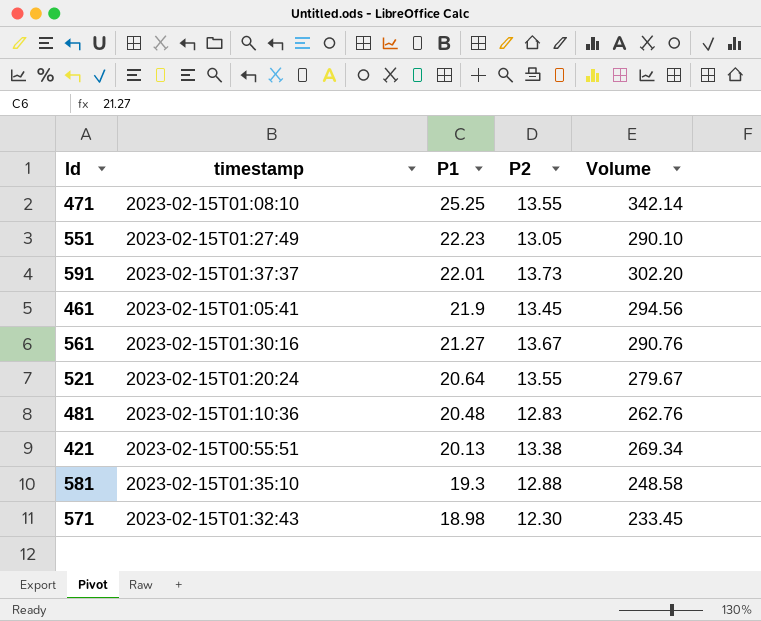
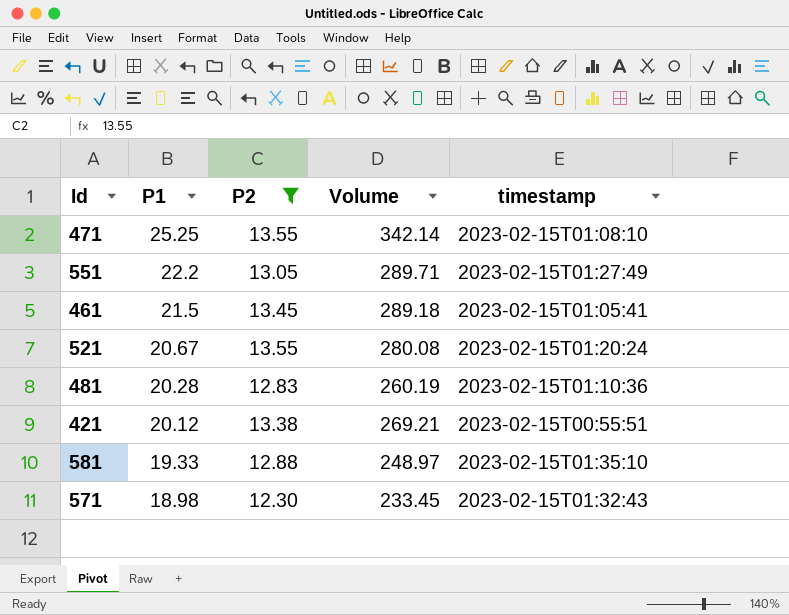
filter: none -> P2 <= 13.55
column timestamp | position: 2 -> 5
551 | P1: 22.23 -> 22.2
551 | Volume: 290.10 -> 289.71
461 | P1: 21.9 -> 21.5
461 | Volume: 294.56 -> 289.18
521 | P1: 20.64 -> 20.67
521 | Volume: 279.67 -> 280.08
481 | P1: 20.48 -> 20.28
481 | Volume: 262.76 -> 260.19
421 | P1: 20.13 -> 20.12
421 | Volume: 269.34 -> 269.21
581 | P1: 19.3 -> 19.33
581 | Volume: 248.58 -> 248.97

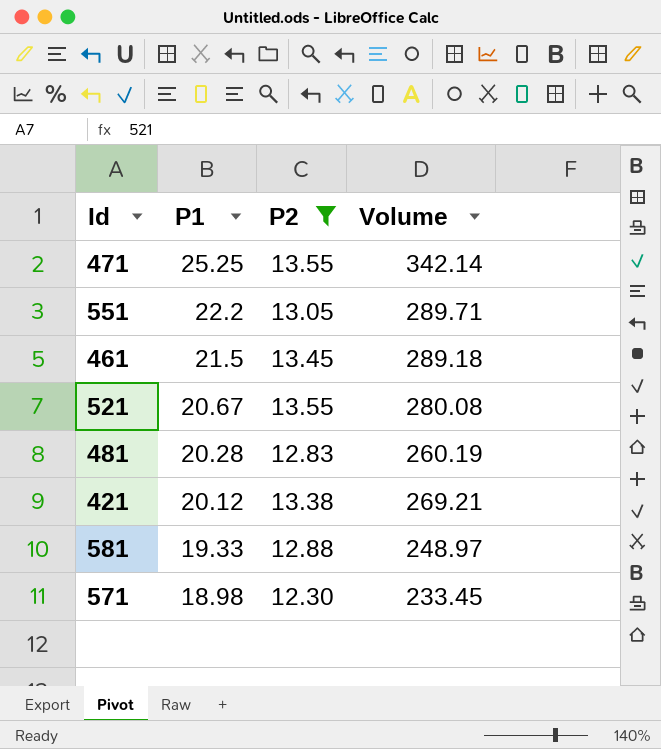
column timestamp | position: 5 -> none

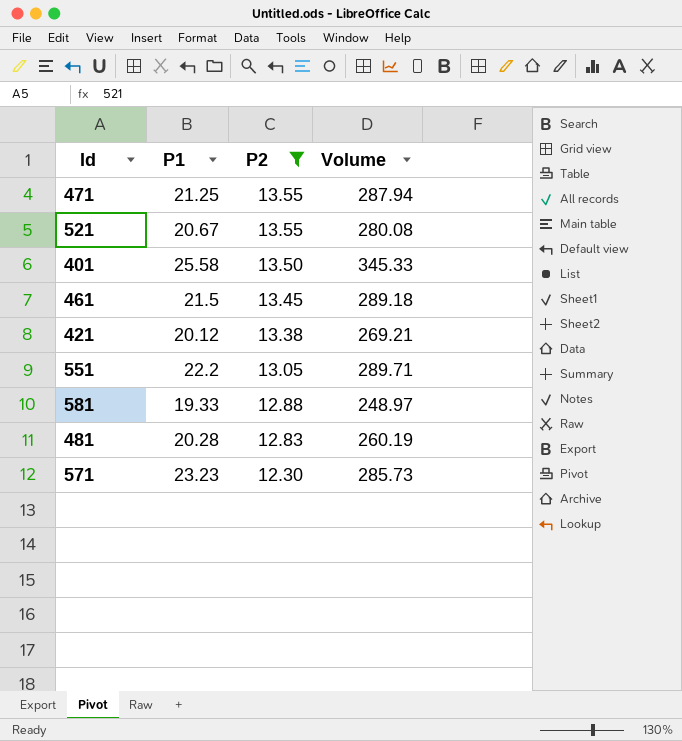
row order: P1 descending -> P2 descending
471 | P1: 25.25 -> 21.25
471 | Volume: 342.14 -> 287.94
row 401: none -> 25.58 | 13.50 | 345.33
571 | P1: 18.98 -> 23.23
571 | Volume: 233.45 -> 285.73

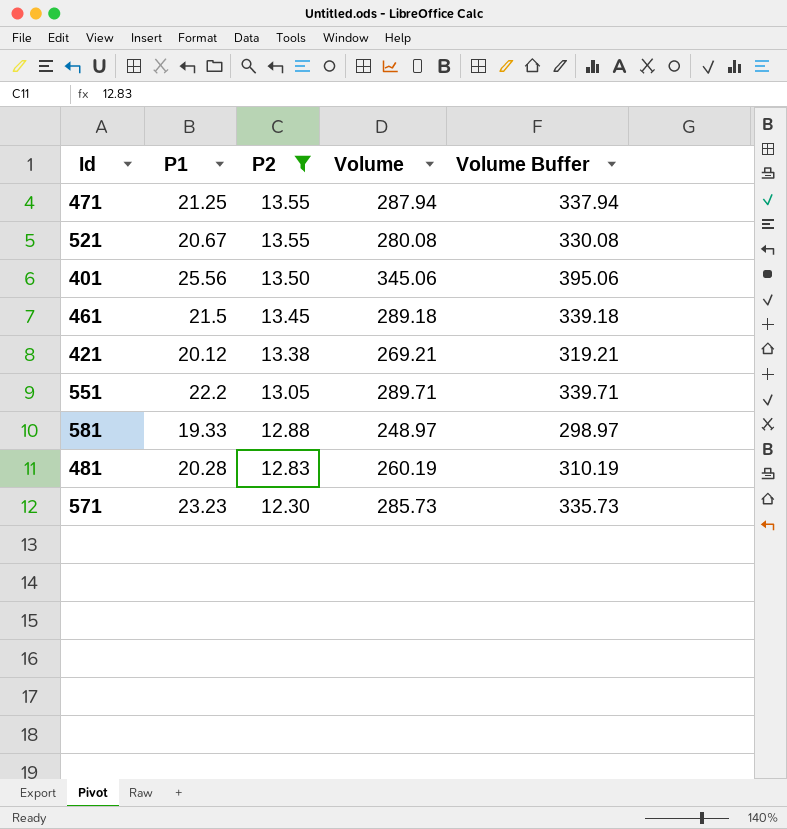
column Volume Buffer | formula: none -> [Volume] + 50
401 | P1: 25.58 -> 25.56
401 | Volume: 345.33 -> 345.06

